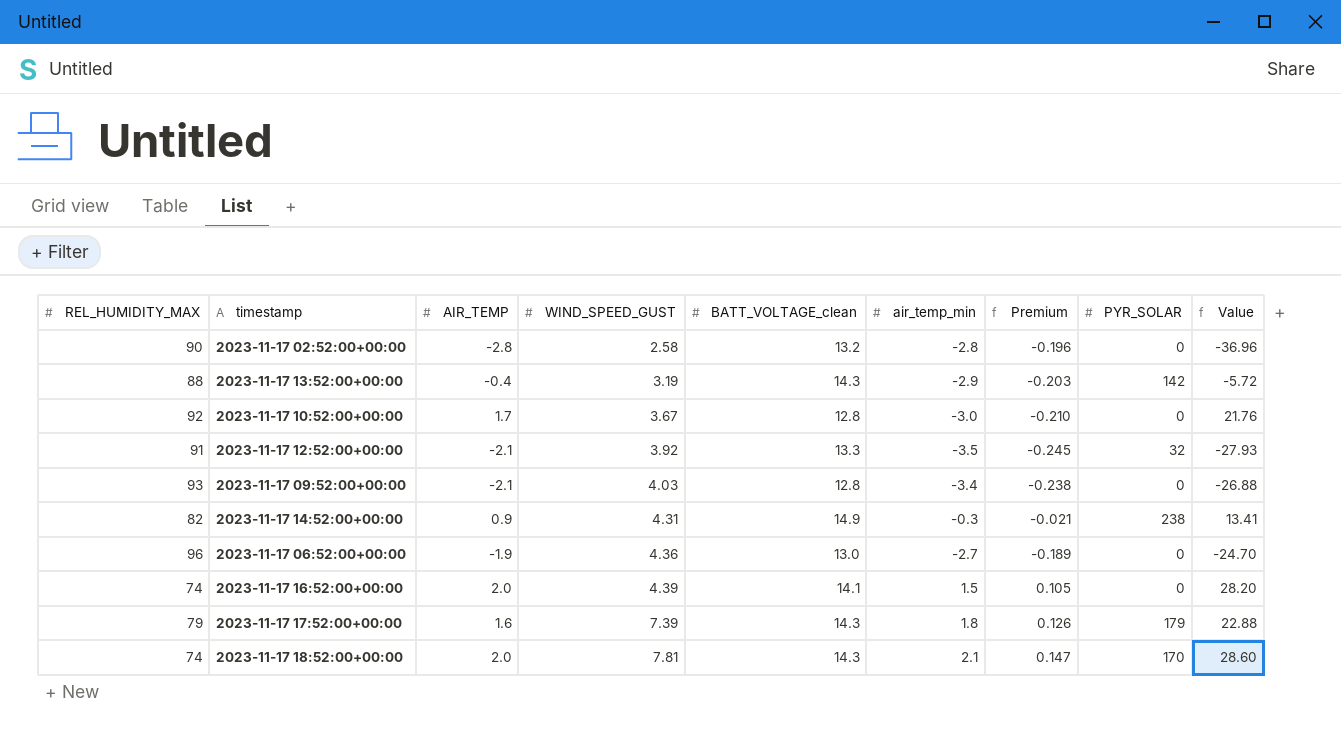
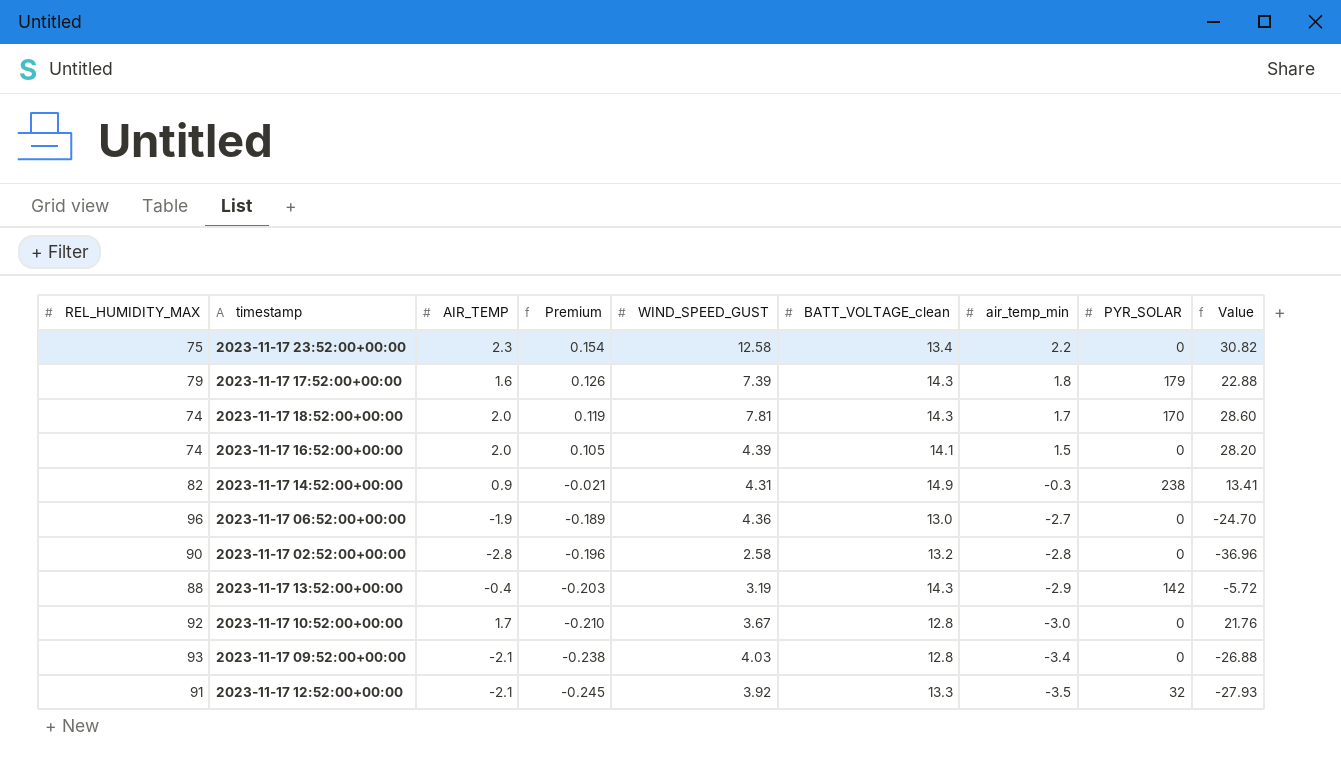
row order: WIND_SPEED_GUST ascending -> Premium descending
column Premium | position: 7 -> 4
row 2023-11-17 23:52:00+00:00: none -> 75 | 2.3 | 0.154 | 12.58 | 13.4 | 2.2 | 0 | 30.82
2023-11-17 18:52:00+00:00 | Premium: 0.147 -> 0.119
2023-11-17 18:52:00+00:00 | air_temp_min: 2.1 -> 1.7

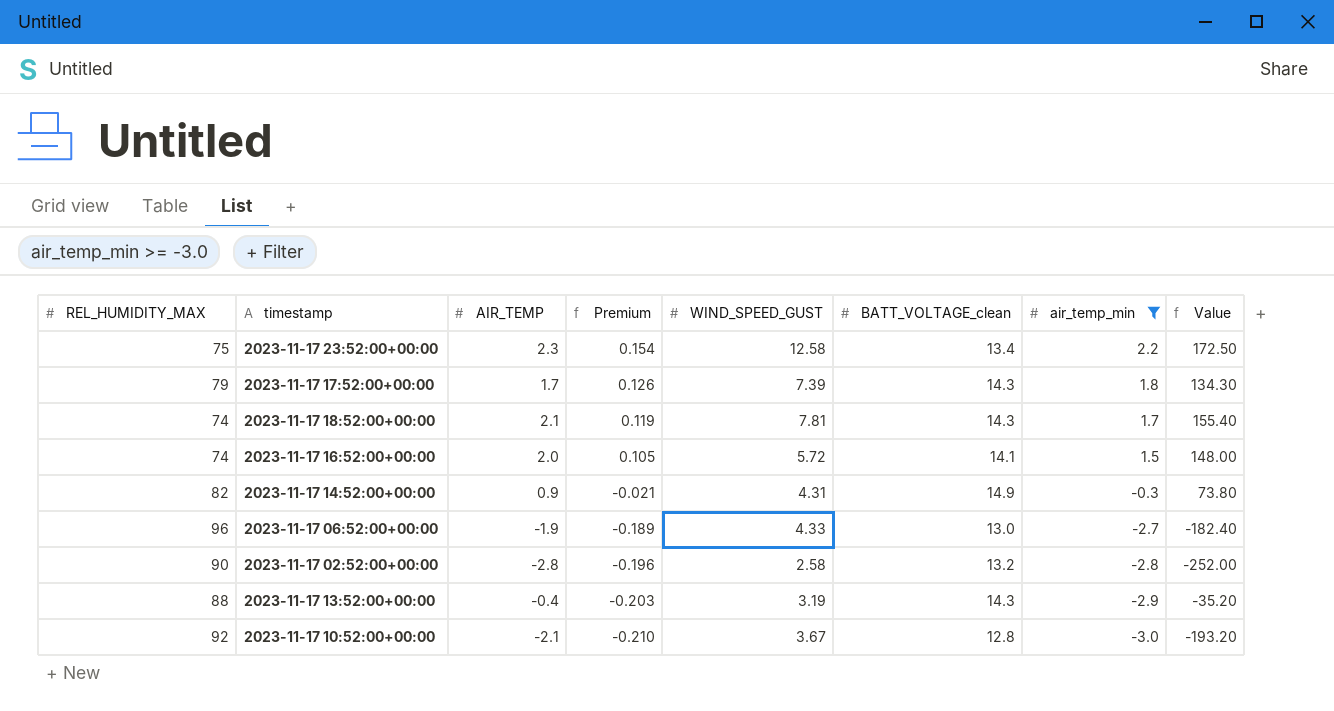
filter: none -> air_temp_min >= -3.0
column PYR_SOLAR | position: 8 -> none
column Value | formula: [AIR_TEMP] * [BATT_VOLTAGE_clean] -> [REL_HUMIDITY_MAX] * [AIR_TEMP]
2023-11-17 17:52:00+00:00 | AIR_TEMP: 1.6 -> 1.7
2023-11-17 18:52:00+00:00 | AIR_TEMP: 2.0 -> 2.1
2023-11-17 16:52:00+00:00 | WIND_SPEED_GUST: 4.39 -> 5.72
2023-11-17 06:52:00+00:00 | WIND_SPEED_GUST: 4.36 -> 4.33
2023-11-17 10:52:00+00:00 | AIR_TEMP: 1.7 -> -2.1

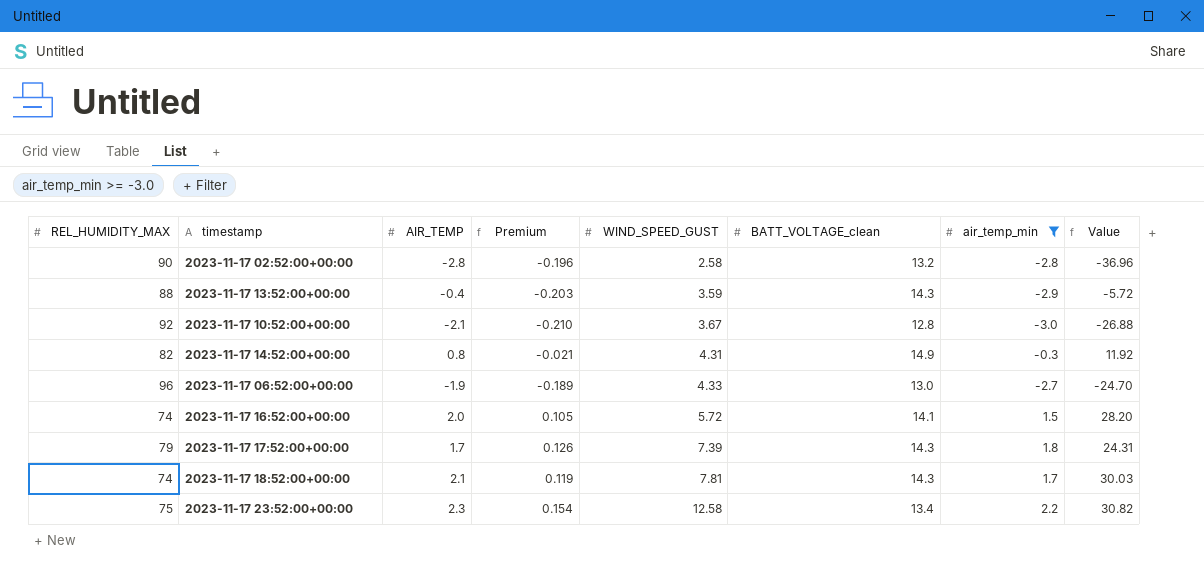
row order: Premium descending -> WIND_SPEED_GUST ascending
column Value | formula: [REL_HUMIDITY_MAX] * [AIR_TEMP] -> [AIR_TEMP] * [BATT_VOLTAGE_clean]
2023-11-17 13:52:00+00:00 | WIND_SPEED_GUST: 3.19 -> 3.59
2023-11-17 14:52:00+00:00 | AIR_TEMP: 0.9 -> 0.8

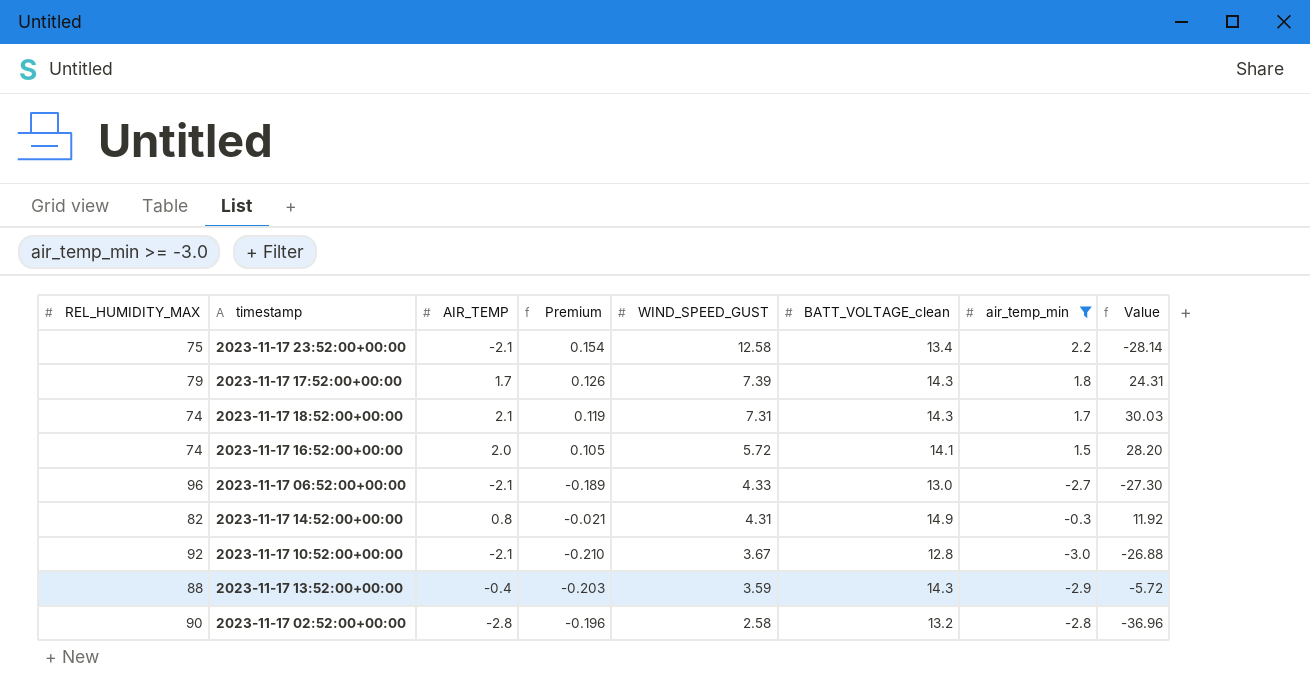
row order: WIND_SPEED_GUST ascending -> WIND_SPEED_GUST descending
2023-11-17 23:52:00+00:00 | AIR_TEMP: 2.3 -> -2.1
2023-11-17 23:52:00+00:00 | Value: 30.82 -> -28.14
2023-11-17 18:52:00+00:00 | WIND_SPEED_GUST: 7.81 -> 7.31
2023-11-17 06:52:00+00:00 | AIR_TEMP: -1.9 -> -2.1
2023-11-17 06:52:00+00:00 | Value: -24.70 -> -27.30

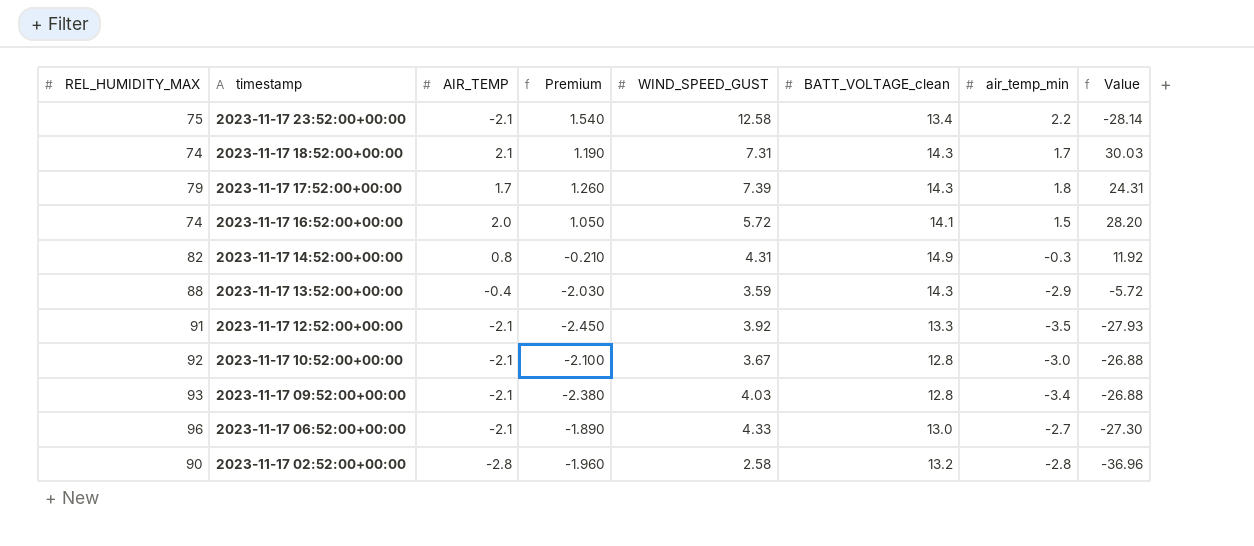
filter: air_temp_min >= -3.0 -> none
row order: WIND_SPEED_GUST descending -> timestamp descending
column Premium | formula: [air_temp_min] * 0.07 -> [air_temp_min] * 0.7

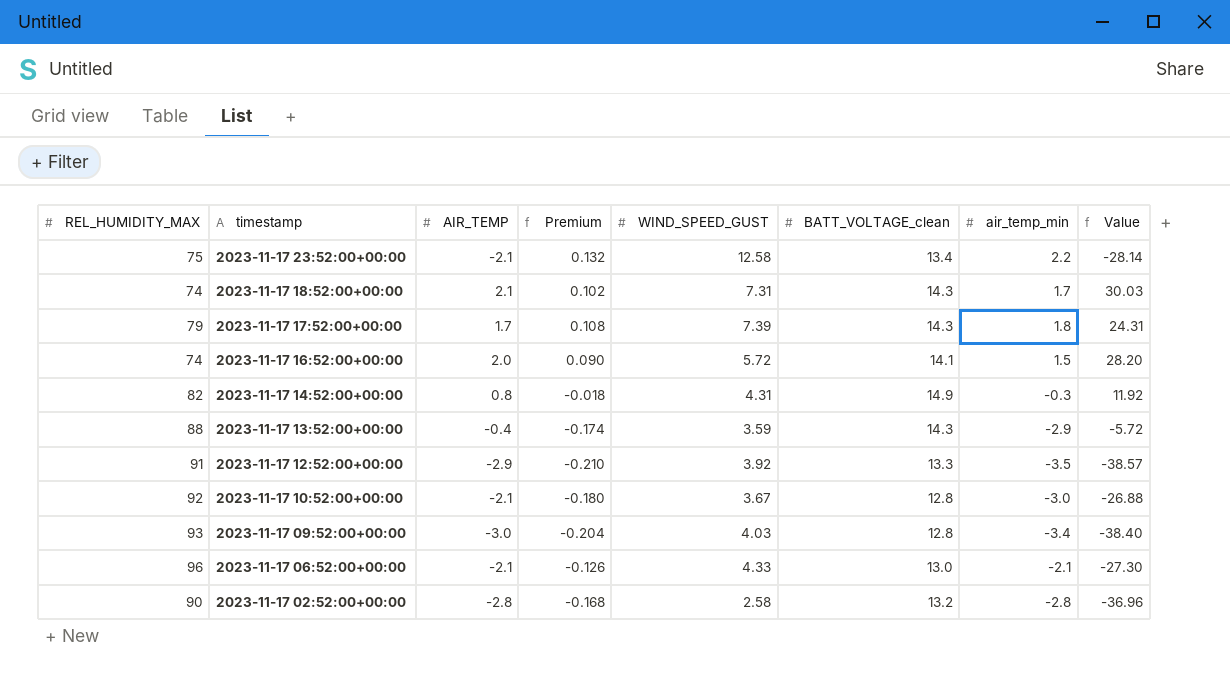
column Premium | formula: [air_temp_min] * 0.7 -> [air_temp_min] * 0.06
2023-11-17 12:52:00+00:00 | AIR_TEMP: -2.1 -> -2.9
2023-11-17 12:52:00+00:00 | Value: -27.93 -> -38.57
2023-11-17 09:52:00+00:00 | AIR_TEMP: -2.1 -> -3.0
2023-11-17 09:52:00+00:00 | Value: -26.88 -> -38.40
2023-11-17 06:52:00+00:00 | air_temp_min: -2.7 -> -2.1

